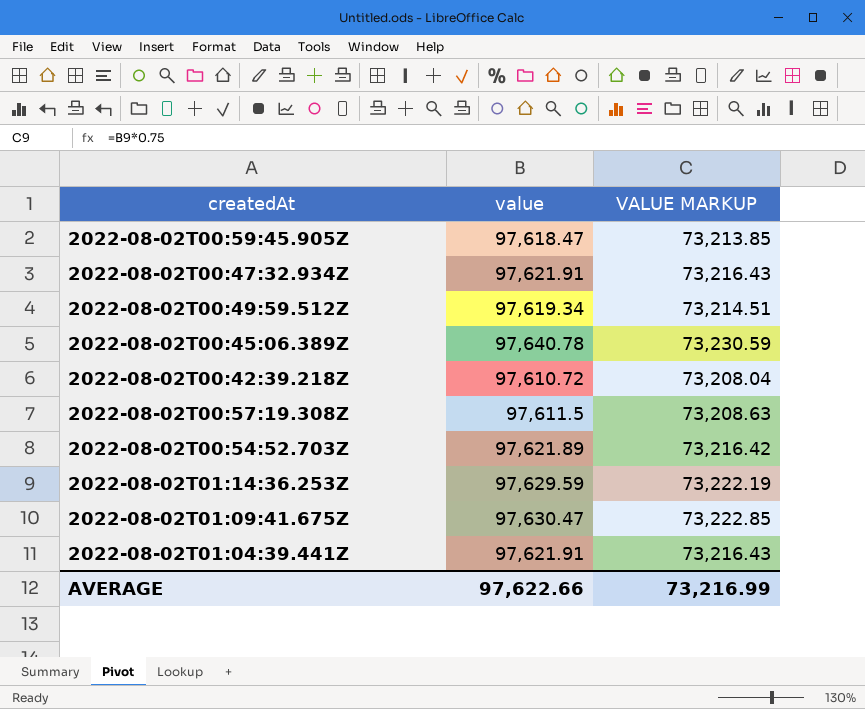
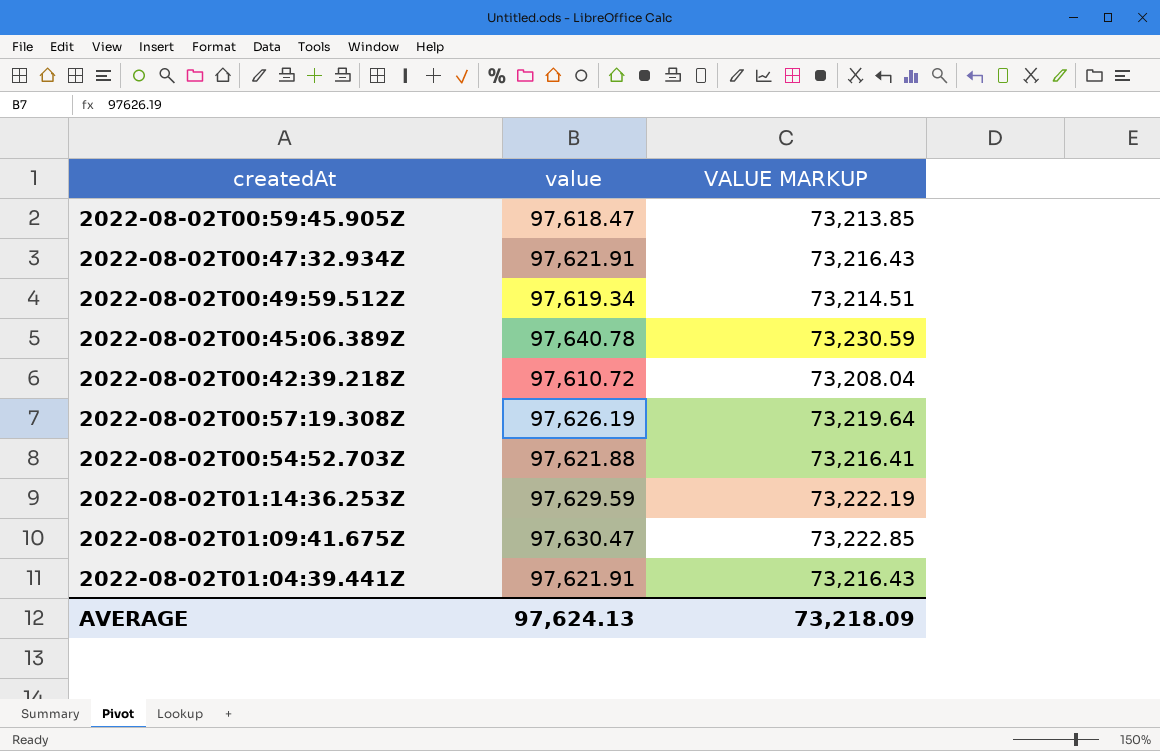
2022-08-02T00:57:19.308Z | value: 97,611.5 -> 97,626.19
2022-08-02T00:57:19.308Z | VALUE MARKUP: 73,208.63 -> 73,219.64
2022-08-02T00:54:52.703Z | value: 97,621.89 -> 97,621.88
2022-08-02T00:54:52.703Z | VALUE MARKUP: 73,216.42 -> 73,216.41
AVERAGE | value: 97,622.66 -> 97,624.13
AVERAGE | VALUE MARKUP: 73,216.99 -> 73,218.09

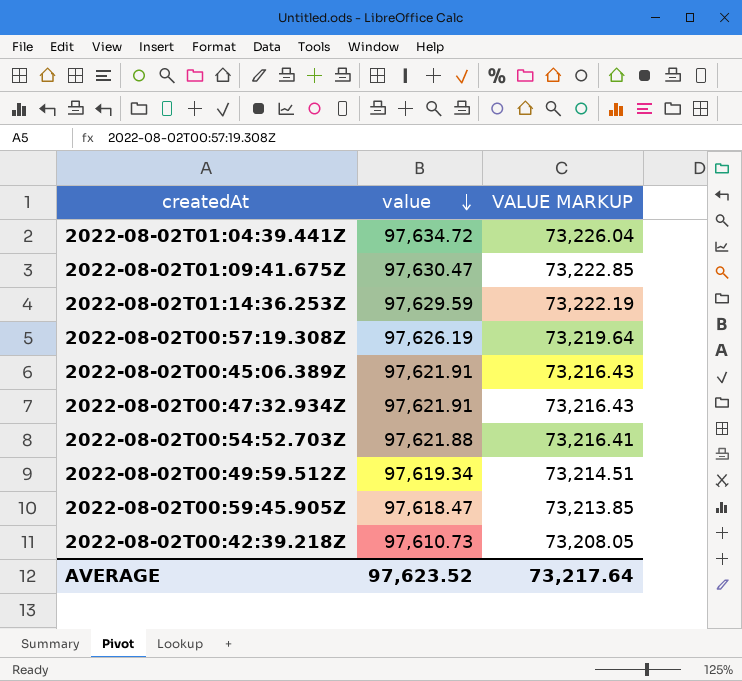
row order: none -> value descending
2022-08-02T01:04:39.441Z | value: 97,621.91 -> 97,634.72
2022-08-02T01:04:39.441Z | VALUE MARKUP: 73,216.43 -> 73,226.04
2022-08-02T00:45:06.389Z | value: 97,640.78 -> 97,621.91
2022-08-02T00:45:06.389Z | VALUE MARKUP: 73,230.59 -> 73,216.43
2022-08-02T00:42:39.218Z | value: 97,610.72 -> 97,610.73
2022-08-02T00:42:39.218Z | VALUE MARKUP: 73,208.04 -> 73,208.05
AVERAGE | value: 97,624.13 -> 97,623.52
AVERAGE | VALUE MARKUP: 73,218.09 -> 73,217.64

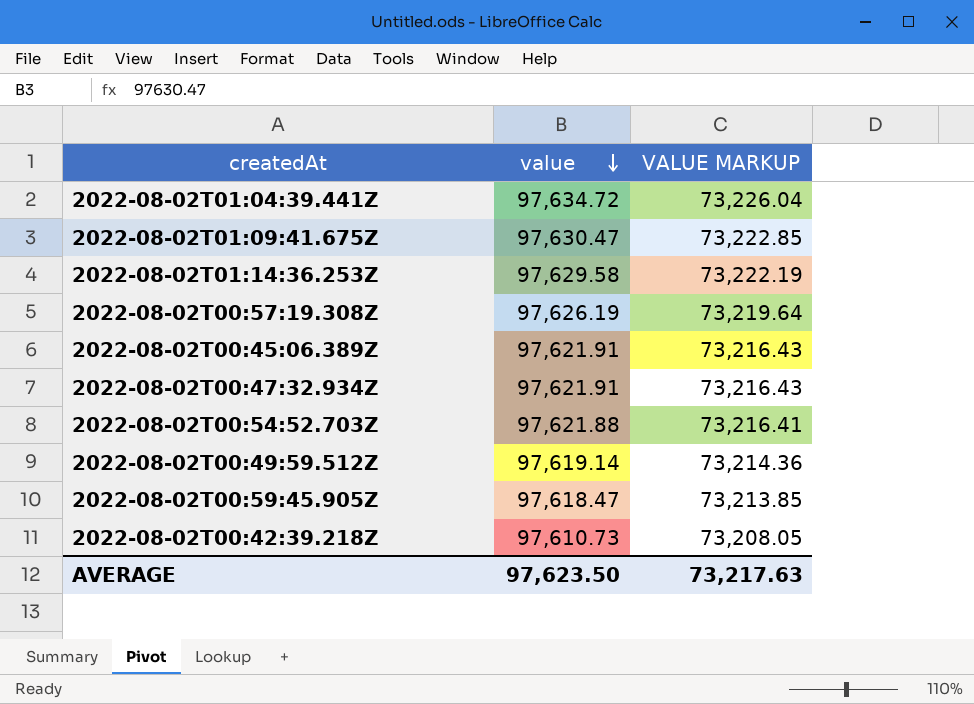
2022-08-02T01:14:36.253Z | value: 97,629.59 -> 97,629.58
2022-08-02T00:49:59.512Z | value: 97,619.34 -> 97,619.14
2022-08-02T00:49:59.512Z | VALUE MARKUP: 73,214.51 -> 73,214.36
AVERAGE | value: 97,623.52 -> 97,623.50
AVERAGE | VALUE MARKUP: 73,217.64 -> 73,217.63

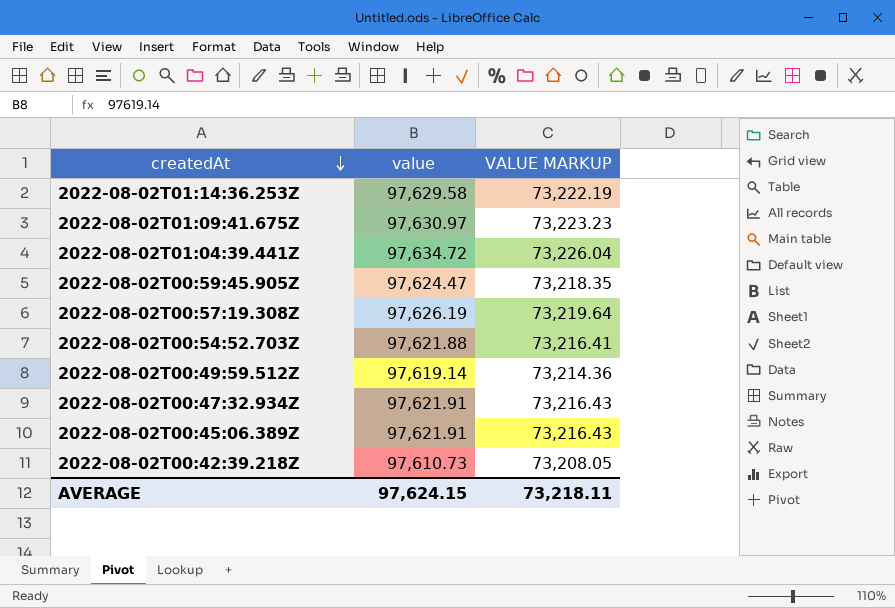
row order: value descending -> createdAt descending
2022-08-02T01:09:41.675Z | value: 97,630.47 -> 97,630.97
2022-08-02T01:09:41.675Z | VALUE MARKUP: 73,222.85 -> 73,223.23
2022-08-02T00:59:45.905Z | value: 97,618.47 -> 97,624.47
2022-08-02T00:59:45.905Z | VALUE MARKUP: 73,213.85 -> 73,218.35
AVERAGE | value: 97,623.50 -> 97,624.15
AVERAGE | VALUE MARKUP: 73,217.63 -> 73,218.11

